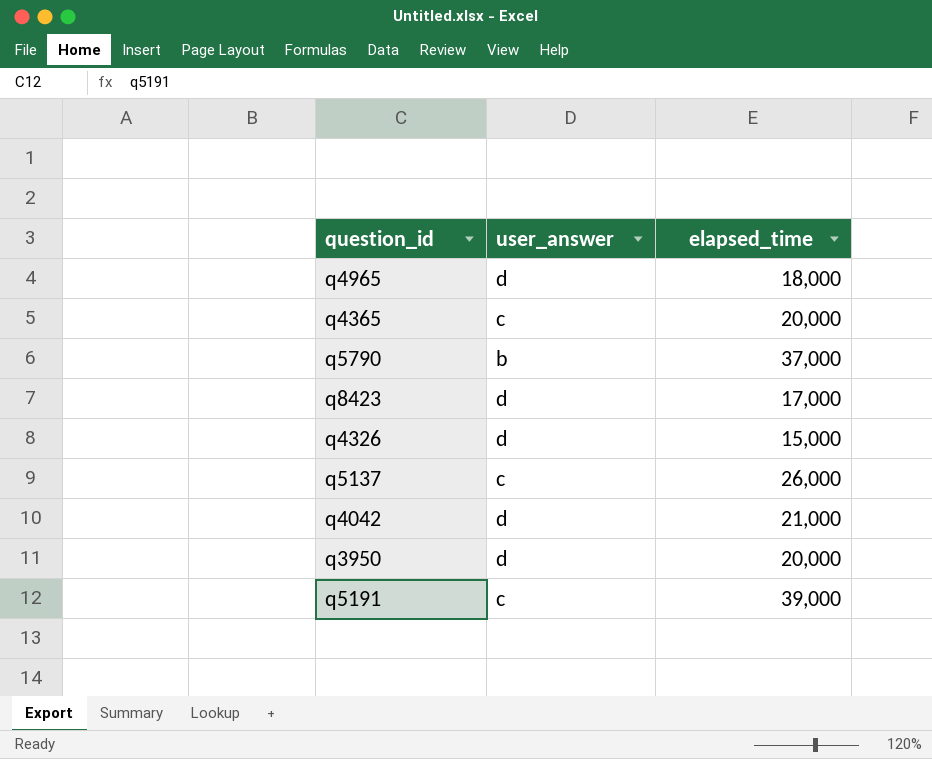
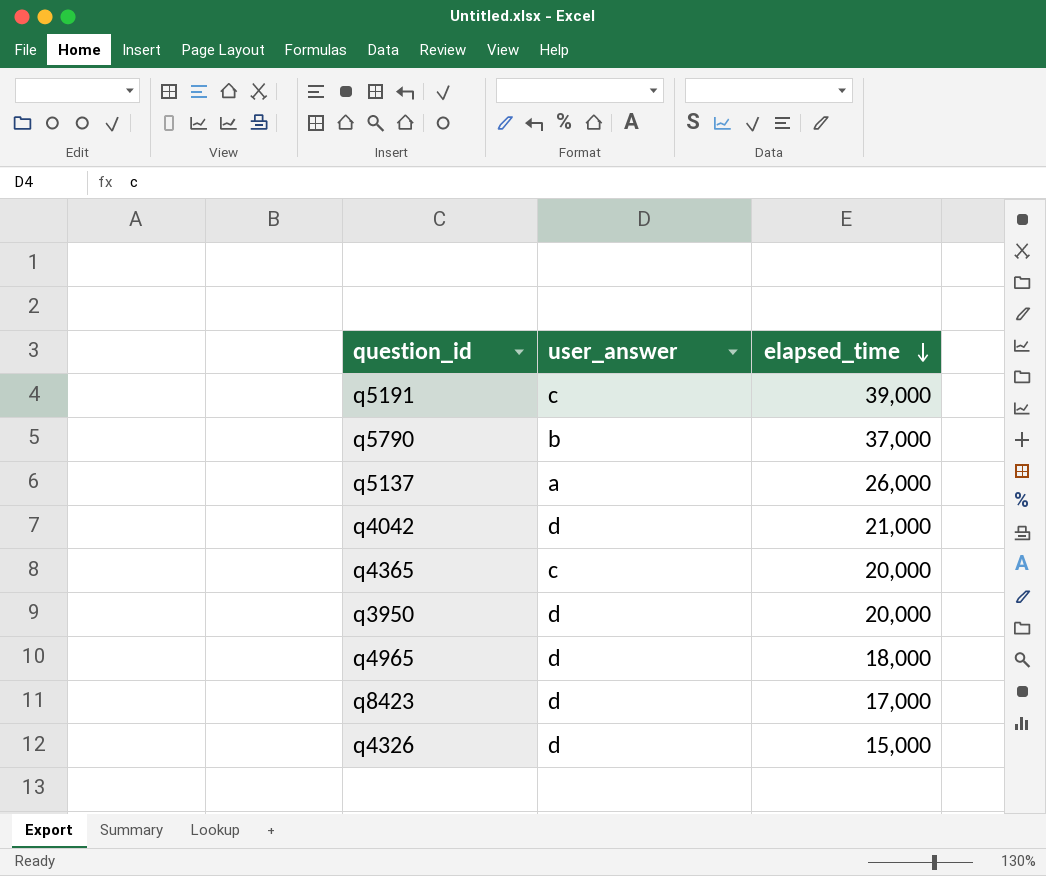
row order: none -> elapsed_time descending
q5137 | user_answer: c -> a

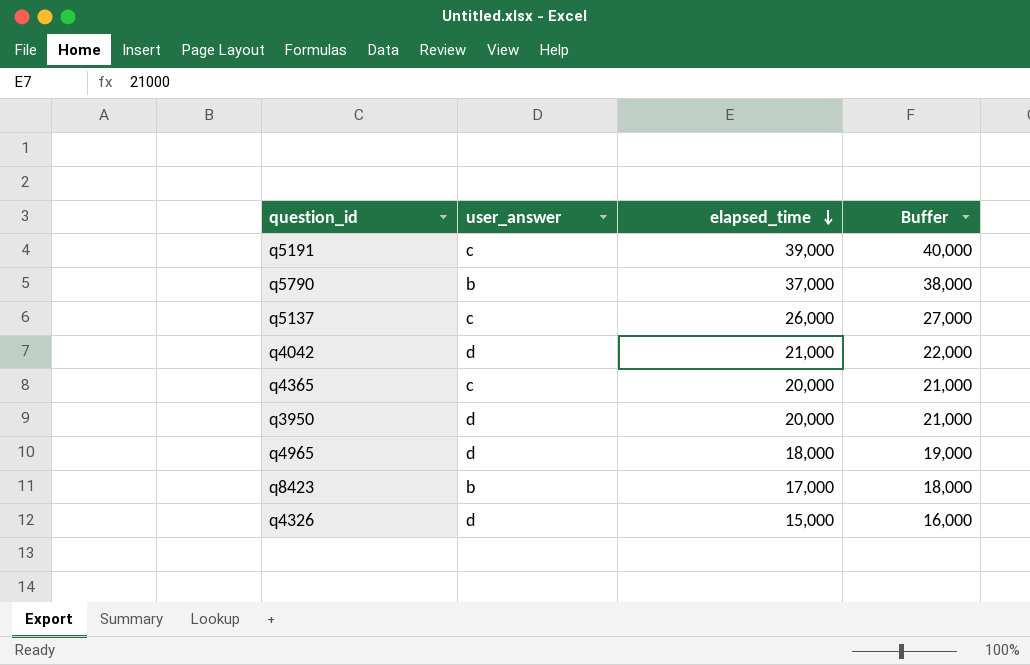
column Buffer | formula: none -> [elapsed_time] + 1000
q5137 | user_answer: a -> c
q8423 | user_answer: d -> b

